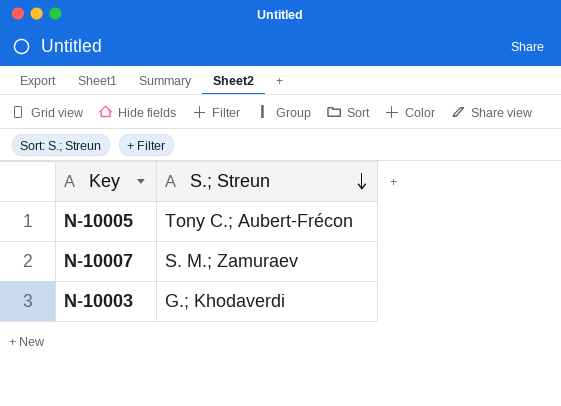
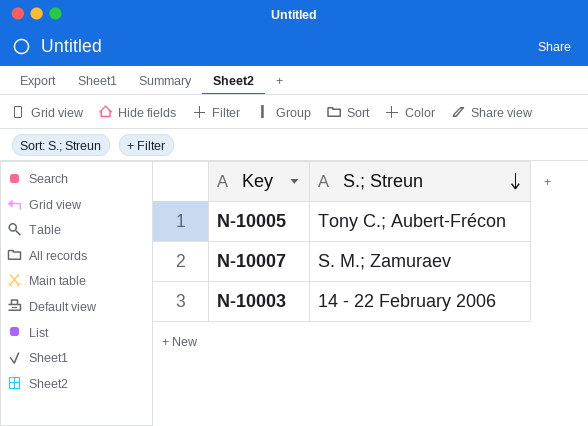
N-10003 | S.; Streun: G.; Khodaverdi -> 14 - 22 February 2006

